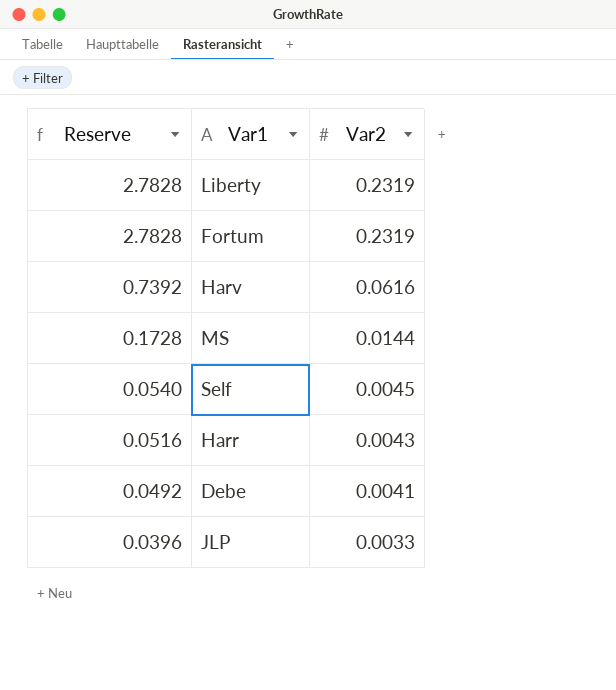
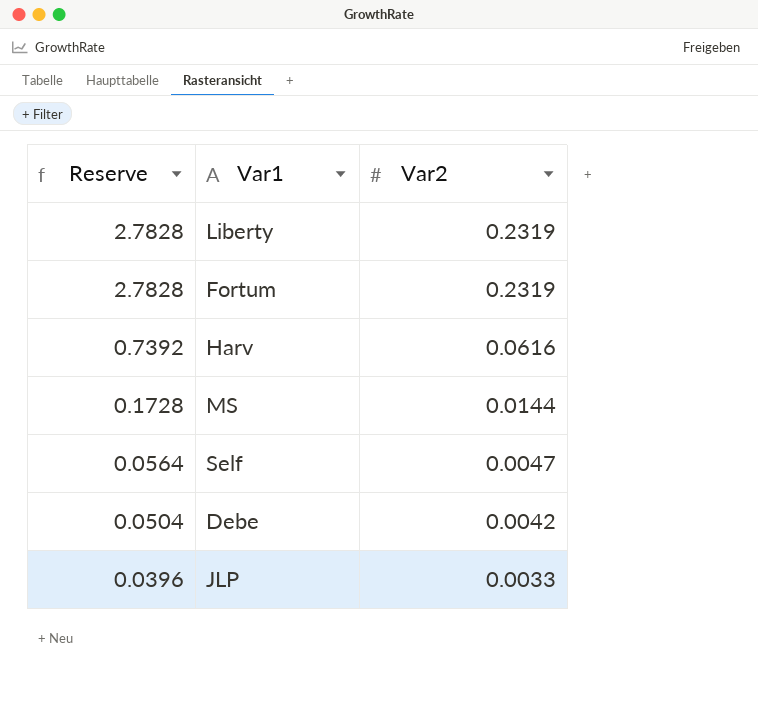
row Harr: 0.0516 | 0.0043 -> none
Self | Reserve: 0.0540 -> 0.0564
Self | Var2: 0.0045 -> 0.0047
Debe | Reserve: 0.0492 -> 0.0504
Debe | Var2: 0.0041 -> 0.0042

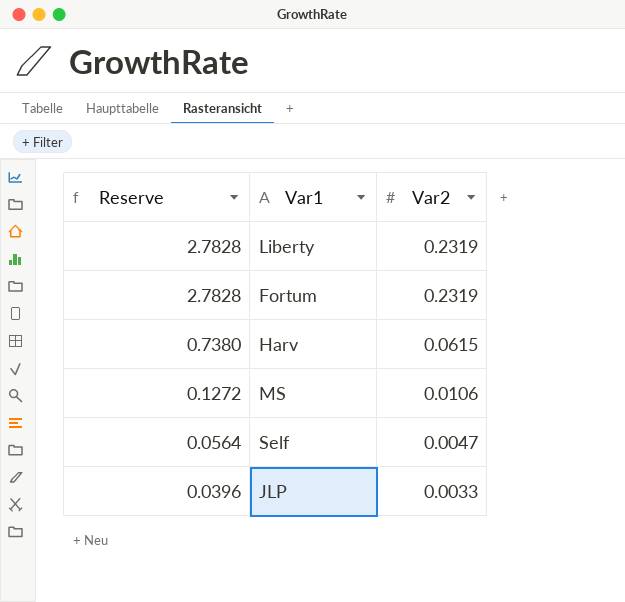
row Debe: 0.0504 | 0.0042 -> none
Harv | Reserve: 0.7392 -> 0.7380
Harv | Var2: 0.0616 -> 0.0615
MS | Reserve: 0.1728 -> 0.1272
MS | Var2: 0.0144 -> 0.0106

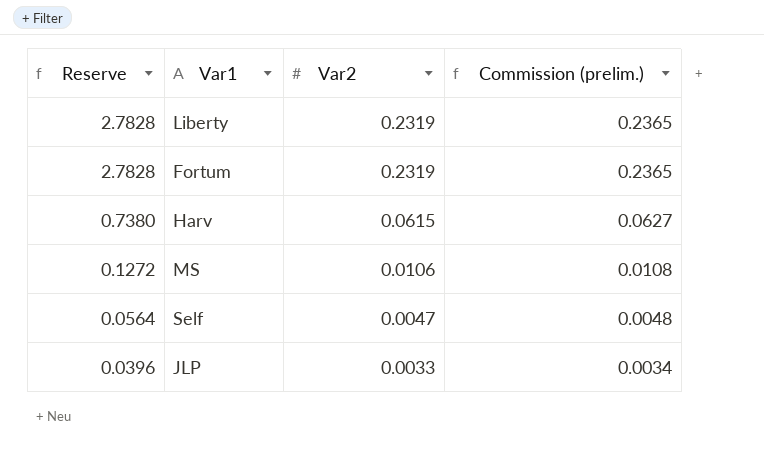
column Commission (prelim.) | formula: none -> [Var2] * 1.02

